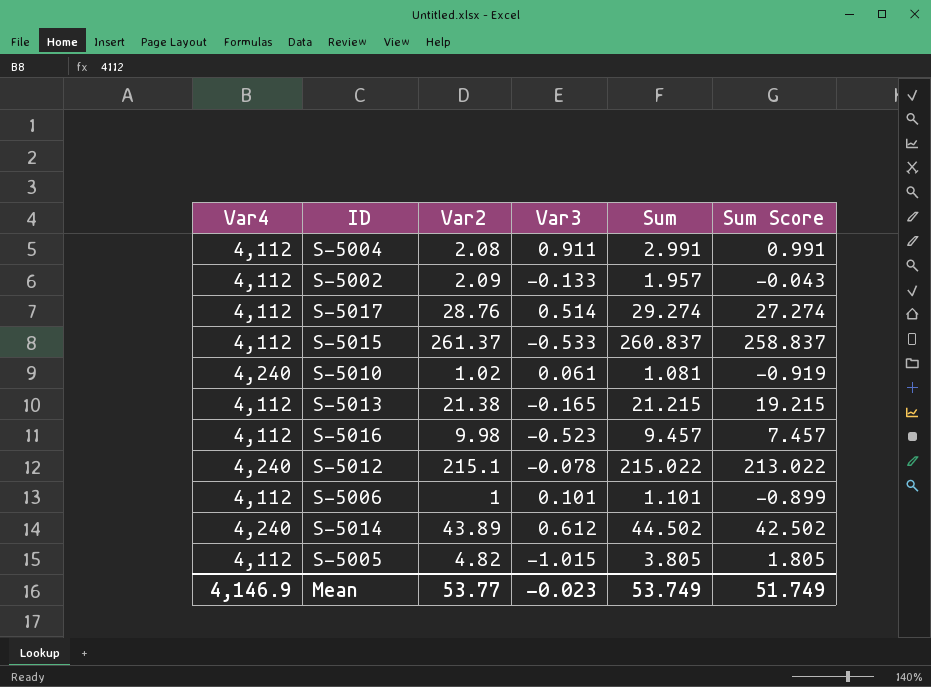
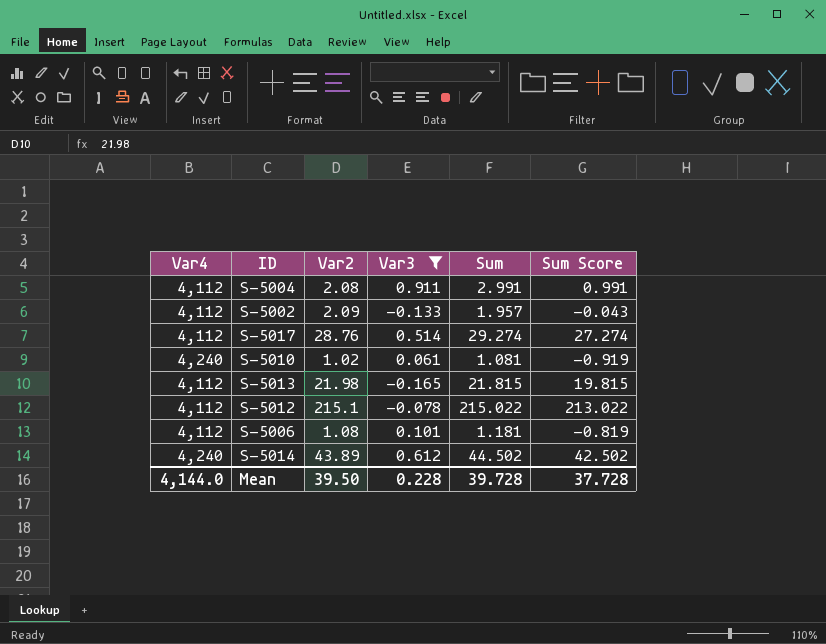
filter: none -> Var3 >= -0.165
S-5013 | Var2: 21.38 -> 21.98
S-5013 | Sum: 21.215 -> 21.815
S-5013 | Sum Score: 19.215 -> 19.815
S-5012 | Var4: 4,240 -> 4,112
S-5006 | Var2: 1 -> 1.08
S-5006 | Sum: 1.101 -> 1.181
S-5006 | Sum Score: -0.899 -> -0.819
Mean | Var4: 4,146.9 -> 4,144.0
Mean | Var2: 53.77 -> 39.50
Mean | Var3: -0.023 -> 0.228
Mean | Sum: 53.749 -> 39.728
Mean | Sum Score: 51.749 -> 37.728

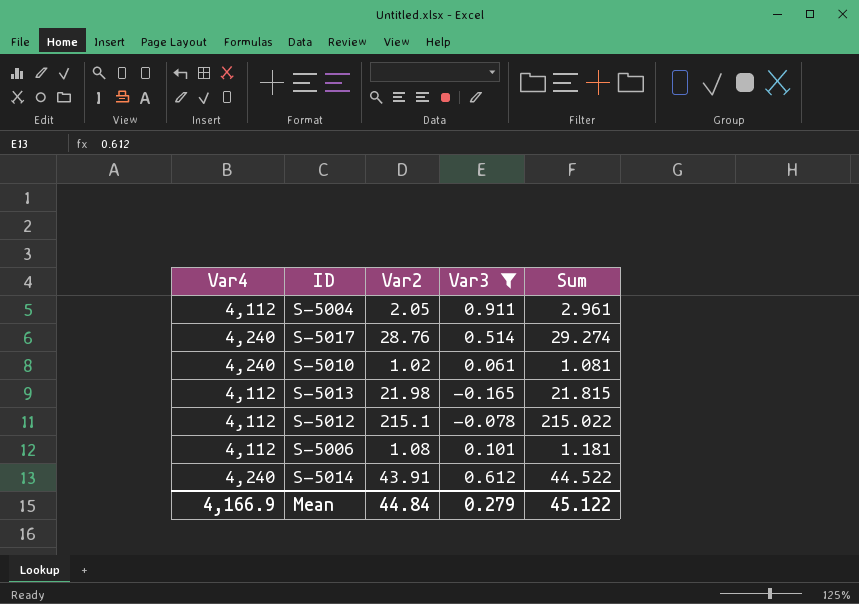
column Sum Score | formula: [Sum] - 2 -> none
row S-5002: 4,112 | 2.09 | -0.133 | 1.957 | -0.043 -> none
S-5004 | Var2: 2.08 -> 2.05
S-5004 | Sum: 2.991 -> 2.961
S-5017 | Var4: 4,112 -> 4,240
S-5014 | Var2: 43.89 -> 43.91
S-5014 | Sum: 44.502 -> 44.522
Mean | Var4: 4,144.0 -> 4,166.9
Mean | Var2: 39.50 -> 44.84
Mean | Var3: 0.228 -> 0.279
Mean | Sum: 39.728 -> 45.122

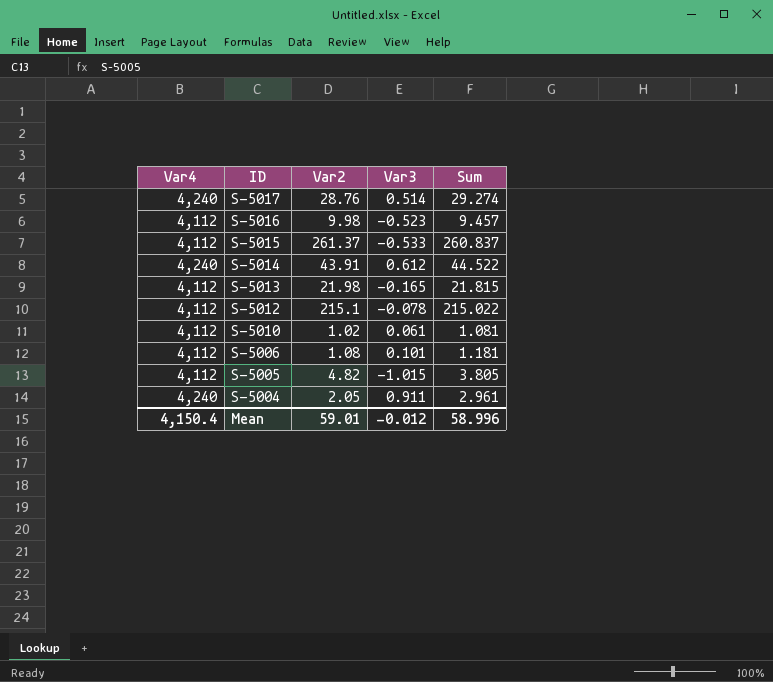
filter: Var3 >= -0.165 -> none
row order: none -> ID descending
S-5010 | Var4: 4,240 -> 4,112
S-5004 | Var4: 4,112 -> 4,240
Mean | Var4: 4,166.9 -> 4,150.4
Mean | Var2: 44.84 -> 59.01
Mean | Var3: 0.279 -> -0.012
Mean | Sum: 45.122 -> 58.996

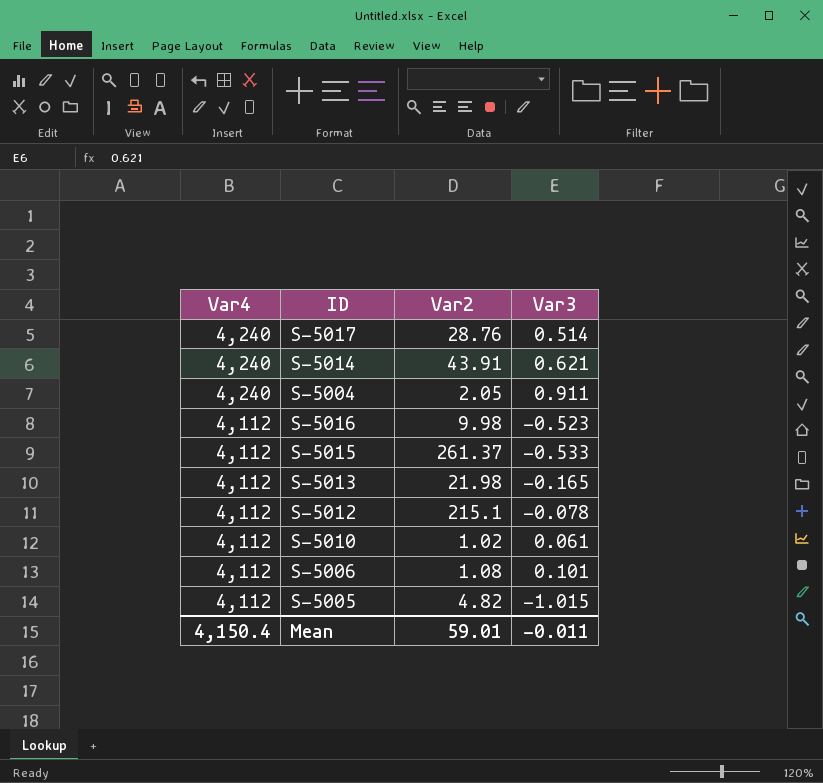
row order: ID descending -> Var4 descending
column Sum | formula: [Var2] + [Var3] -> none
S-5014 | Var3: 0.612 -> 0.621
Mean | Var3: -0.012 -> -0.011

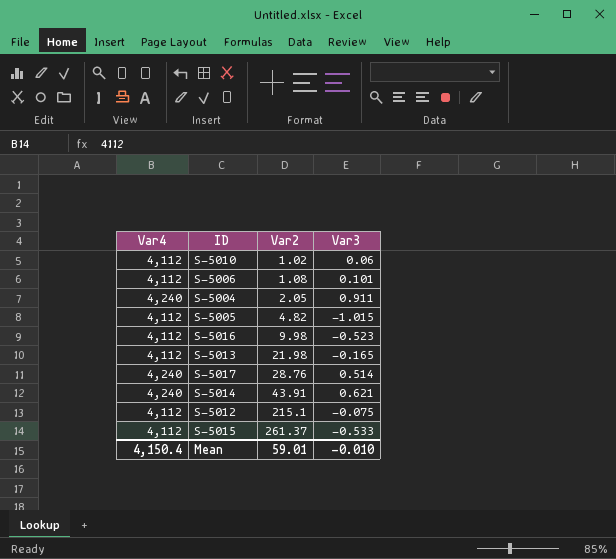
row order: Var4 descending -> Var2 ascending
S-5010 | Var3: 0.061 -> 0.06
S-5012 | Var3: -0.078 -> -0.075
Mean | Var3: -0.011 -> -0.010

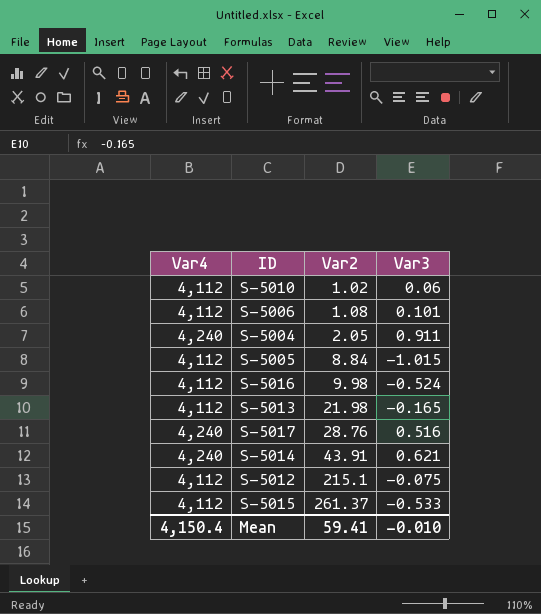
S-5005 | Var2: 4.82 -> 8.84
S-5016 | Var3: -0.523 -> -0.524
S-5017 | Var3: 0.514 -> 0.516
Mean | Var2: 59.01 -> 59.41

